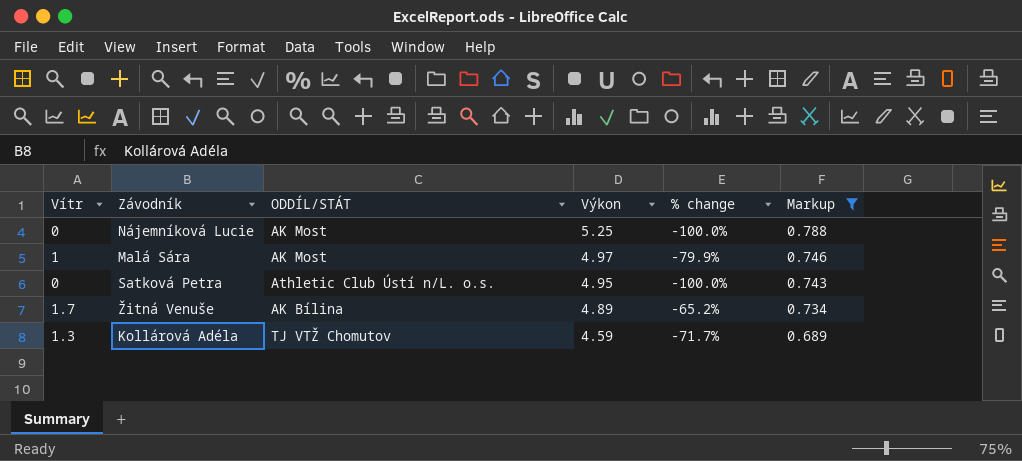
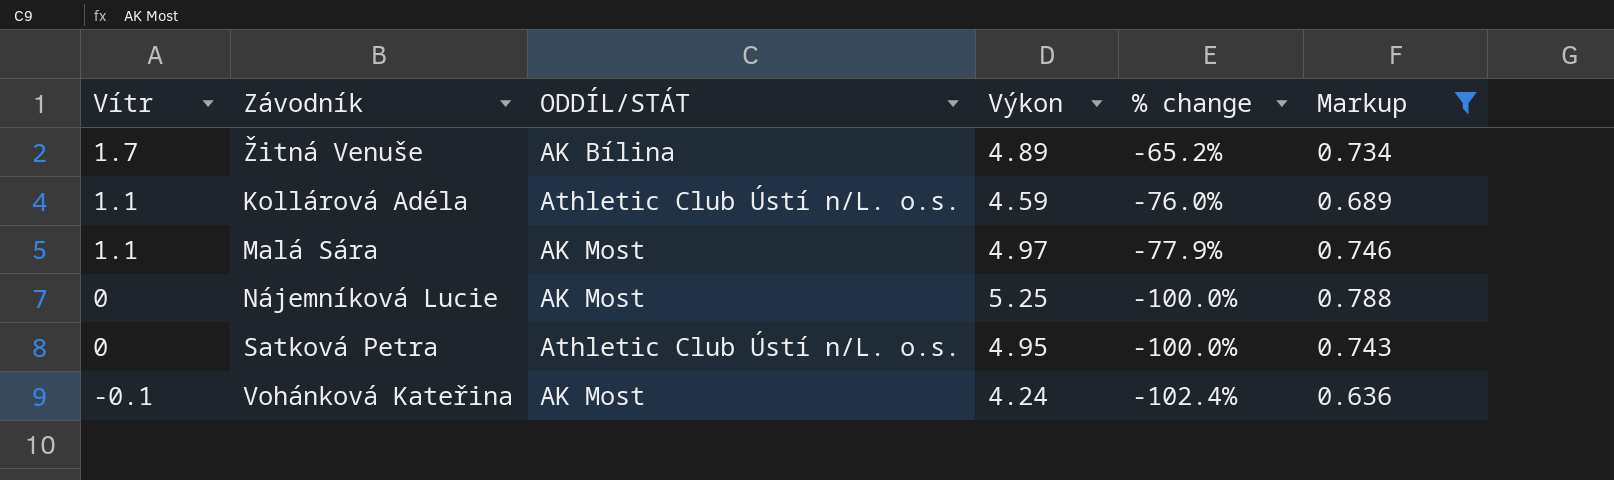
row order: Výkon descending -> Vítr descending
Kollárová Adéla | Vítr: 1.3 -> 1.1
Kollárová Adéla | ODDÍL/STÁT: TJ VTŽ Chomutov -> Athletic Club Ústí n/L. o.s.
Kollárová Adéla | % change: -71.7% -> -76.0%
Malá Sára | Vítr: 1 -> 1.1
Malá Sára | % change: -79.9% -> -77.9%
row Vohánková Kateřina: none -> -0.1 | AK Most | 4.24 | -102.4% | 0.636

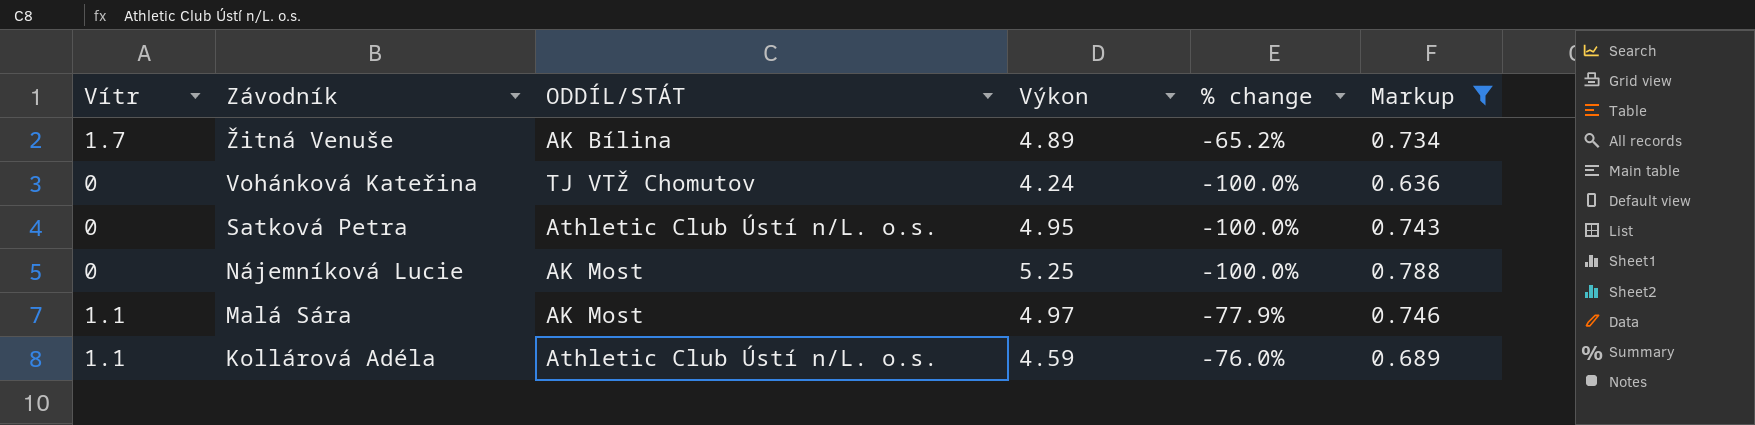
row order: Vítr descending -> Závodník descending
Vohánková Kateřina | Vítr: -0.1 -> 0
Vohánková Kateřina | ODDÍL/STÁT: AK Most -> TJ VTŽ Chomutov
Vohánková Kateřina | % change: -102.4% -> -100.0%

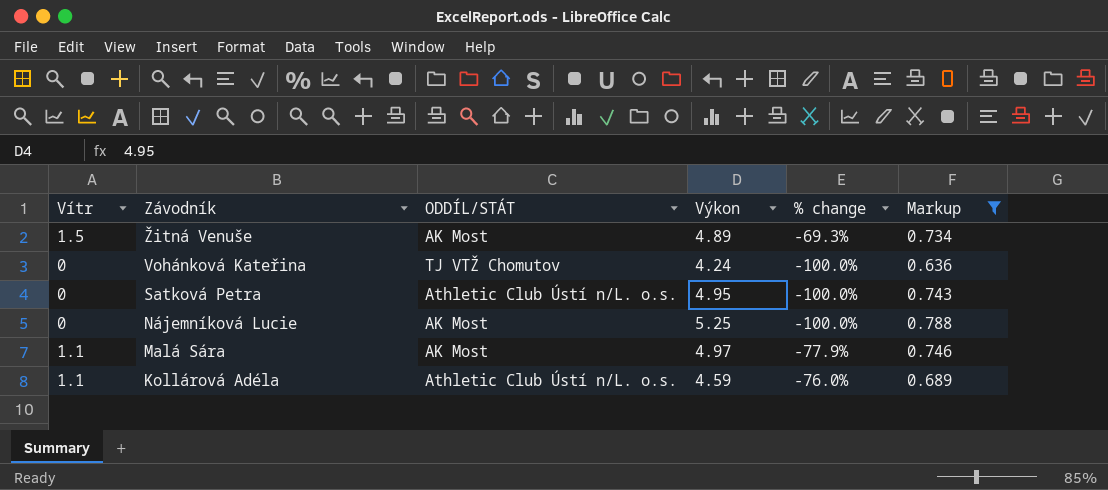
Žitná Venuše | Vítr: 1.7 -> 1.5
Žitná Venuše | ODDÍL/STÁT: AK Bílina -> AK Most
Žitná Venuše | % change: -65.2% -> -69.3%

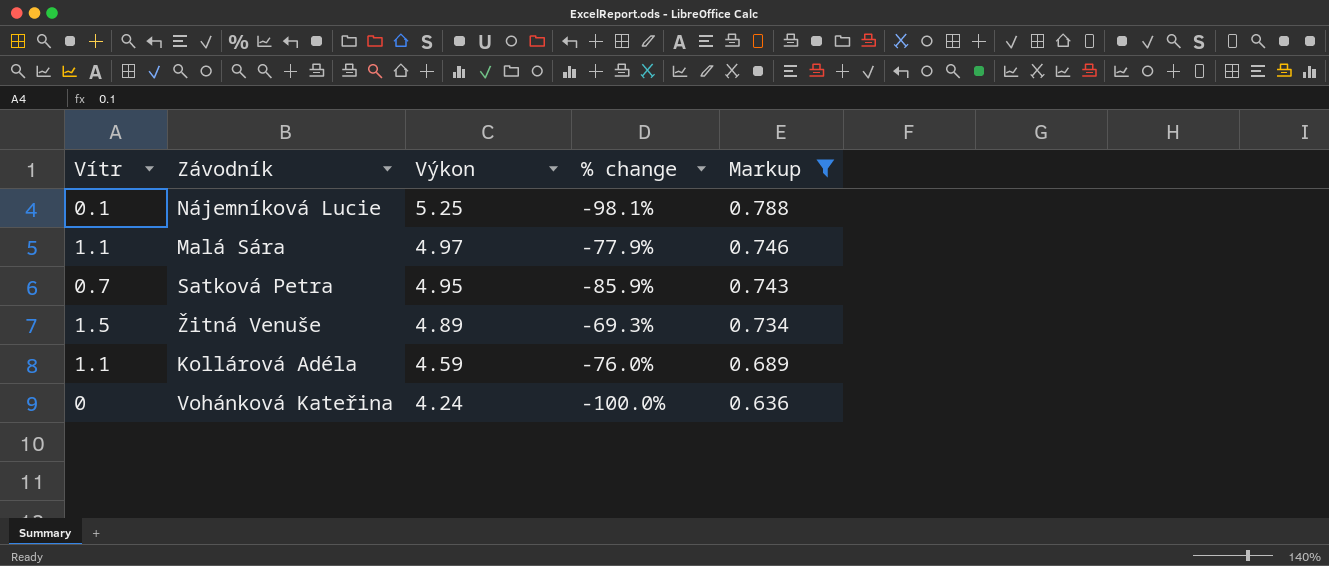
row order: Závodník descending -> Výkon descending
column ODDÍL/STÁT | position: 3 -> none
Nájemníková Lucie | Vítr: 0 -> 0.1
Nájemníková Lucie | % change: -100.0% -> -98.1%
Satková Petra | Vítr: 0 -> 0.7
Satková Petra | % change: -100.0% -> -85.9%

